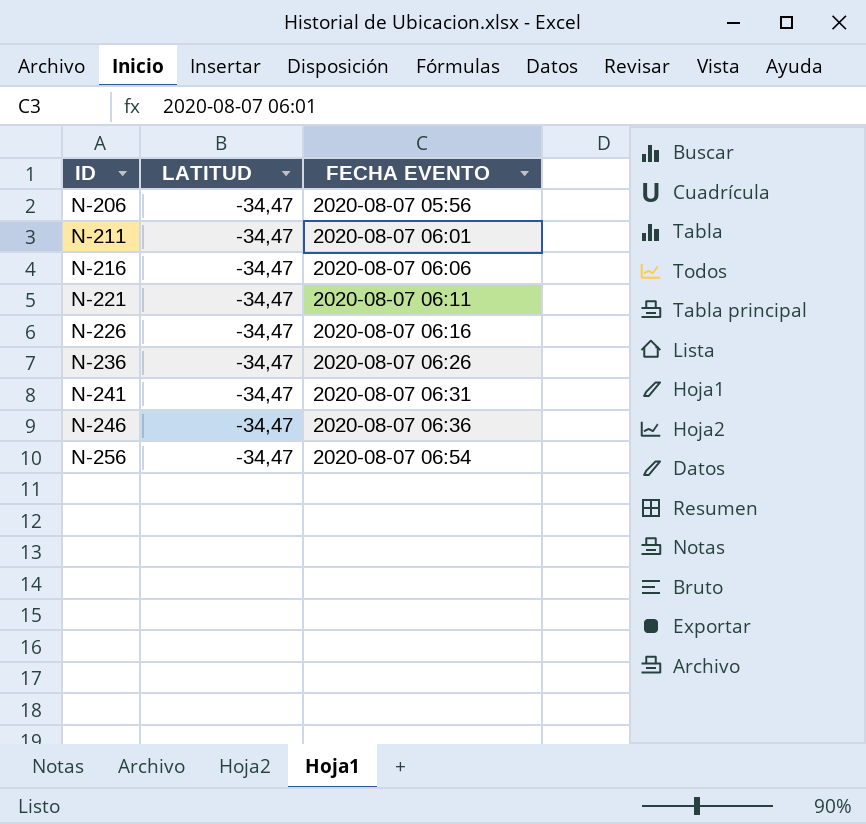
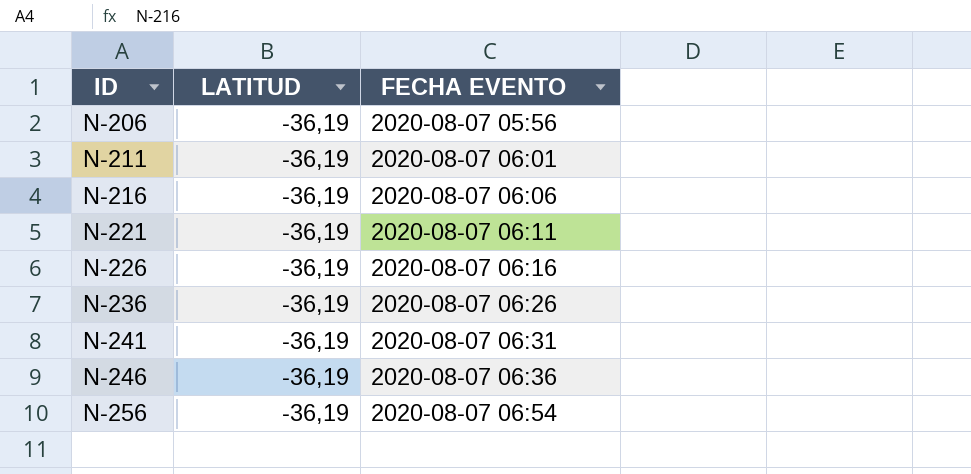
N-206 | LATITUD: -34,47 -> -36,19
N-211 | LATITUD: -34,47 -> -36,19
N-216 | LATITUD: -34,47 -> -36,19
N-221 | LATITUD: -34,47 -> -36,19
N-226 | LATITUD: -34,47 -> -36,19
N-236 | LATITUD: -34,47 -> -36,19
N-241 | LATITUD: -34,47 -> -36,19
N-246 | LATITUD: -34,47 -> -36,19
N-256 | LATITUD: -34,47 -> -36,19

